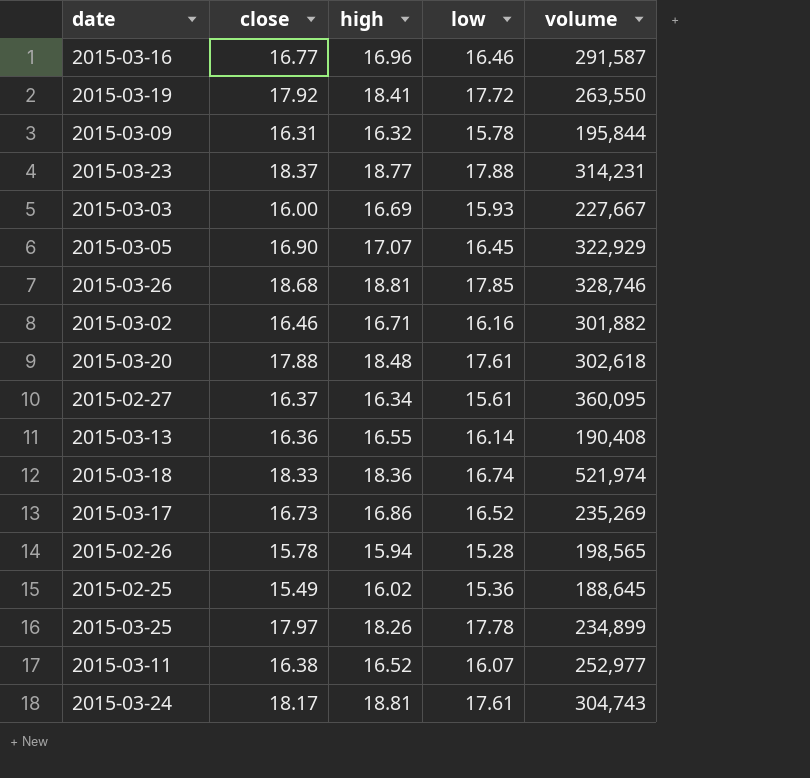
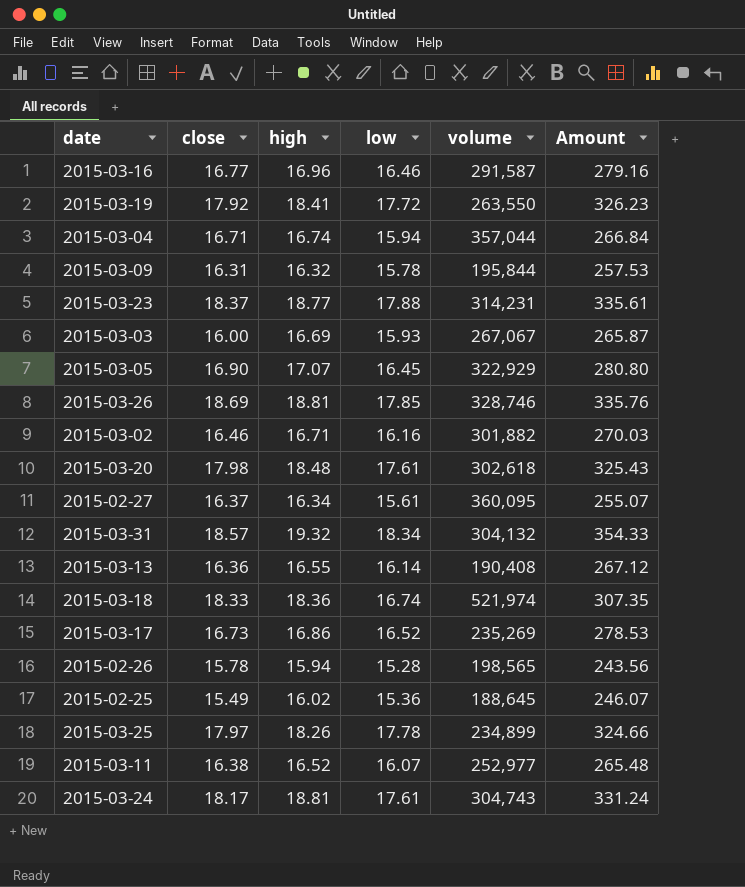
column Amount | formula: none -> [high] * [low]
row 2015-03-04: none -> 16.71 | 16.74 | 15.94 | 357,044 | 266.84
2015-03-03 | volume: 227,667 -> 267,067
2015-03-26 | close: 18.68 -> 18.69
2015-03-20 | close: 17.88 -> 17.98
row 2015-03-31: none -> 18.57 | 19.32 | 18.34 | 304,132 | 354.33

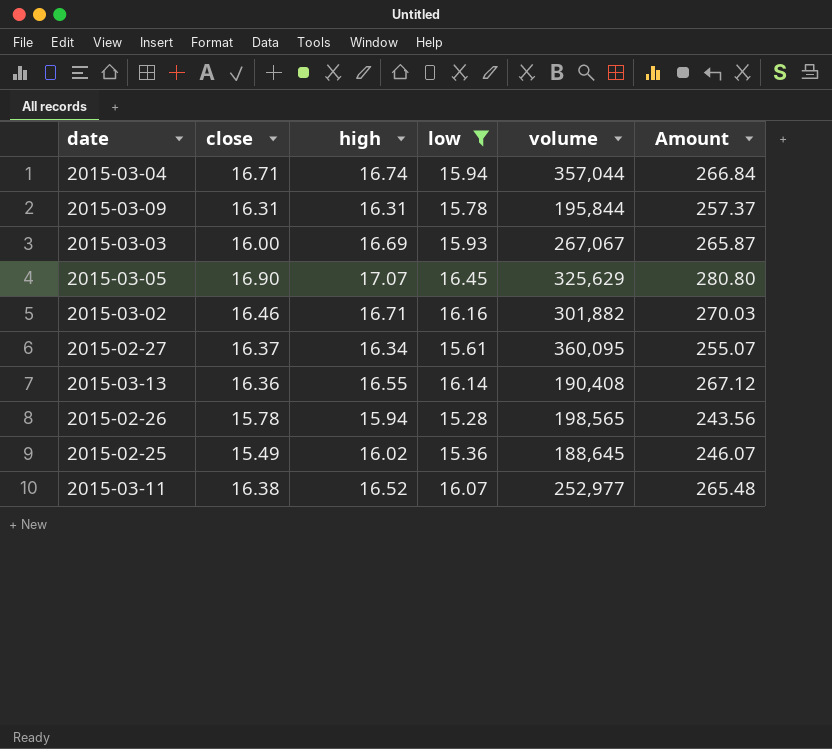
filter: none -> low <= 16.45
2015-03-09 | high: 16.32 -> 16.31
2015-03-09 | Amount: 257.53 -> 257.37
2015-03-05 | volume: 322,929 -> 325,629

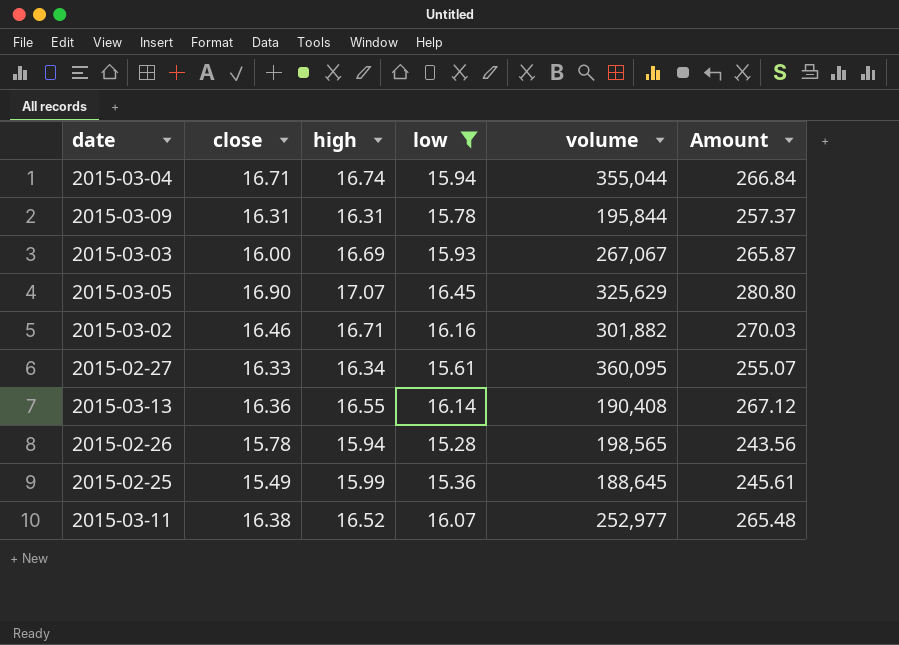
2015-03-04 | volume: 357,044 -> 355,044
2015-02-27 | close: 16.37 -> 16.33
2015-02-25 | high: 16.02 -> 15.99
2015-02-25 | Amount: 246.07 -> 245.61

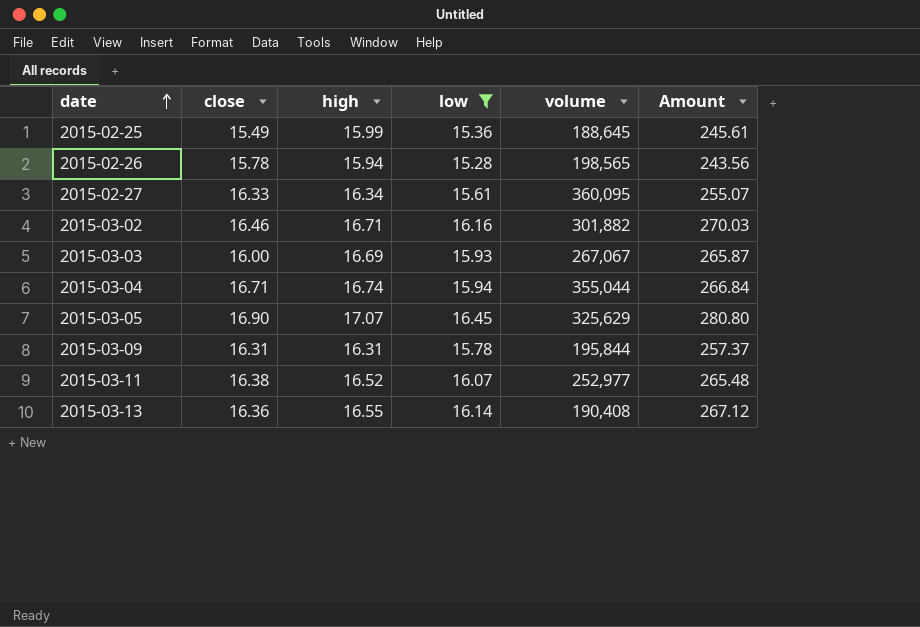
row order: none -> date ascending

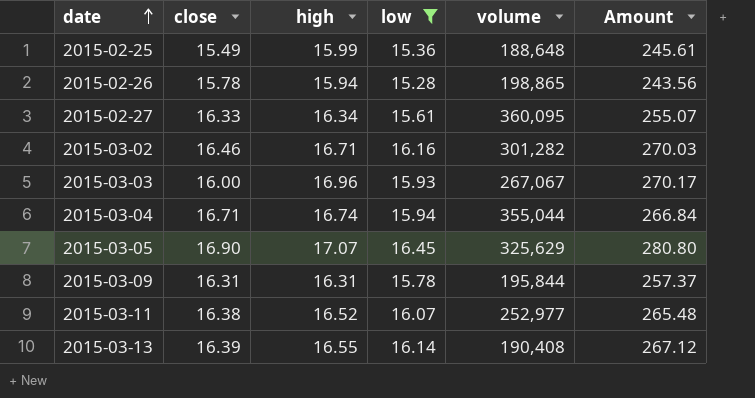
2015-02-25 | volume: 188,645 -> 188,648
2015-02-26 | volume: 198,565 -> 198,865
2015-03-02 | volume: 301,882 -> 301,282
2015-03-03 | high: 16.69 -> 16.96
2015-03-03 | Amount: 265.87 -> 270.17
2015-03-13 | close: 16.36 -> 16.39

